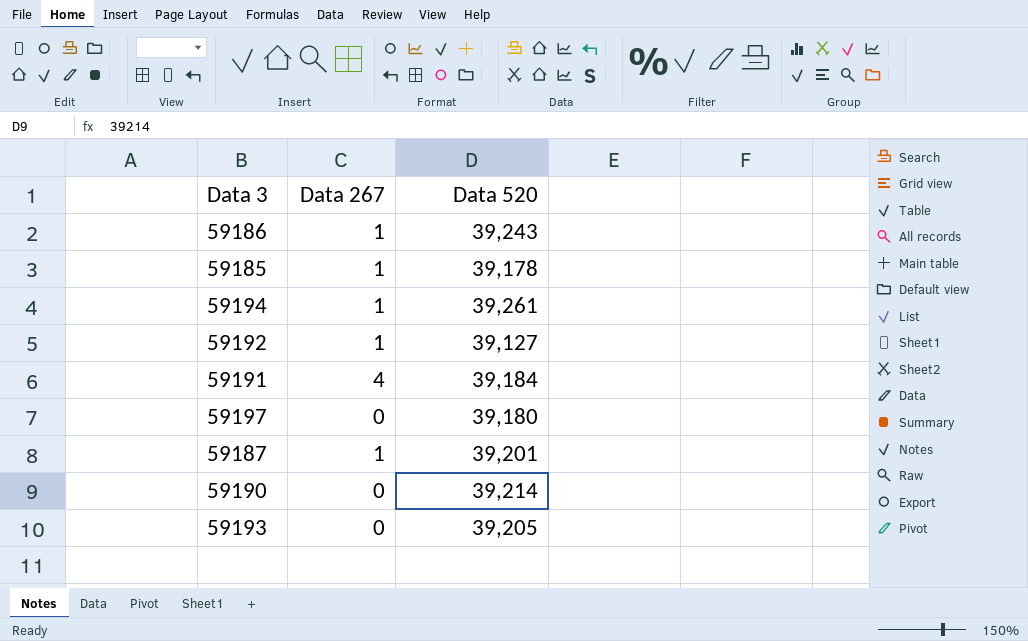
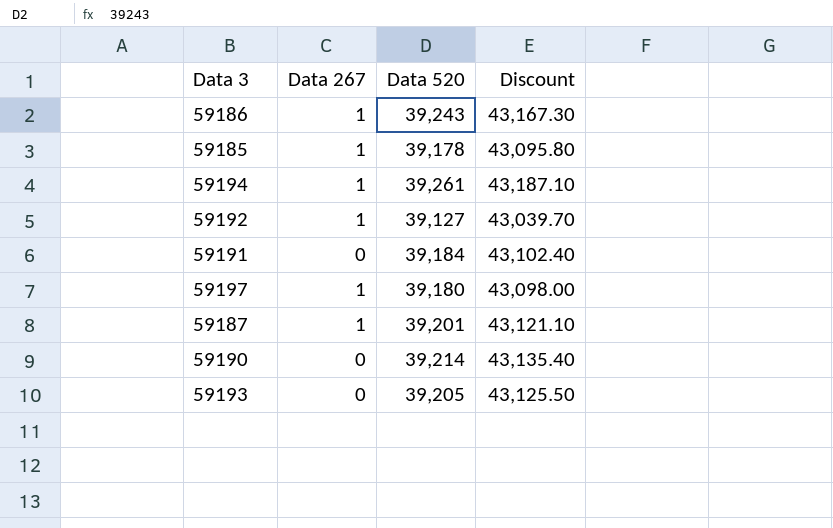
column Discount | formula: none -> [Data 520] * 1.1
59191 | Data 267: 4 -> 0
59197 | Data 267: 0 -> 1

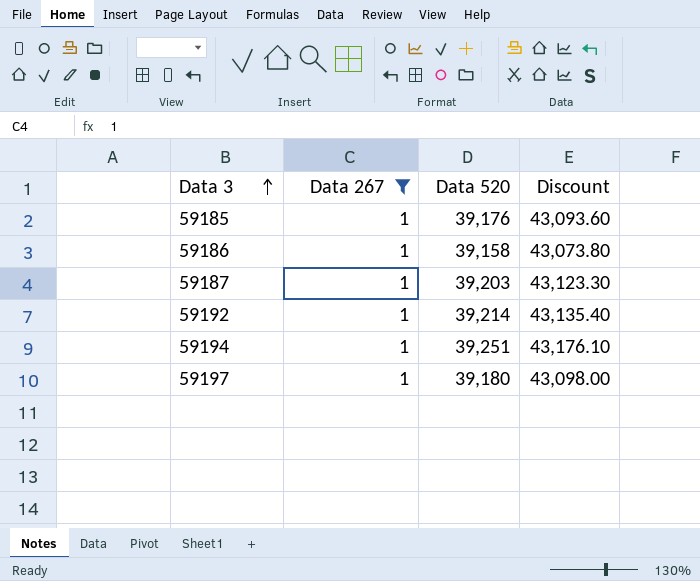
filter: none -> Data 267 = 1
row order: none -> Data 3 ascending
59185 | Data 520: 39,178 -> 39,176
59185 | Discount: 43,095.80 -> 43,093.60
59186 | Data 520: 39,243 -> 39,158
59186 | Discount: 43,167.30 -> 43,073.80
59187 | Data 520: 39,201 -> 39,203
59187 | Discount: 43,121.10 -> 43,123.30
59192 | Data 520: 39,127 -> 39,214
59192 | Discount: 43,039.70 -> 43,135.40
59194 | Data 520: 39,261 -> 39,251
59194 | Discount: 43,187.10 -> 43,176.10

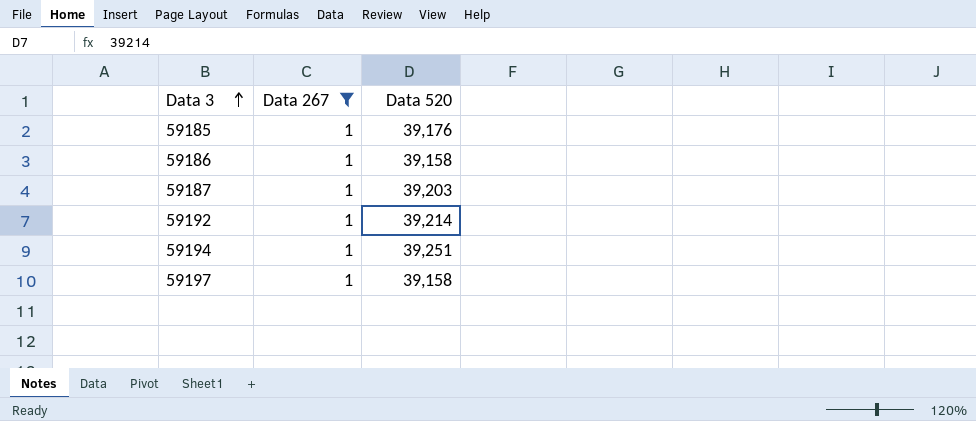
column Discount | formula: [Data 520] * 1.1 -> none
59197 | Data 520: 39,180 -> 39,158

